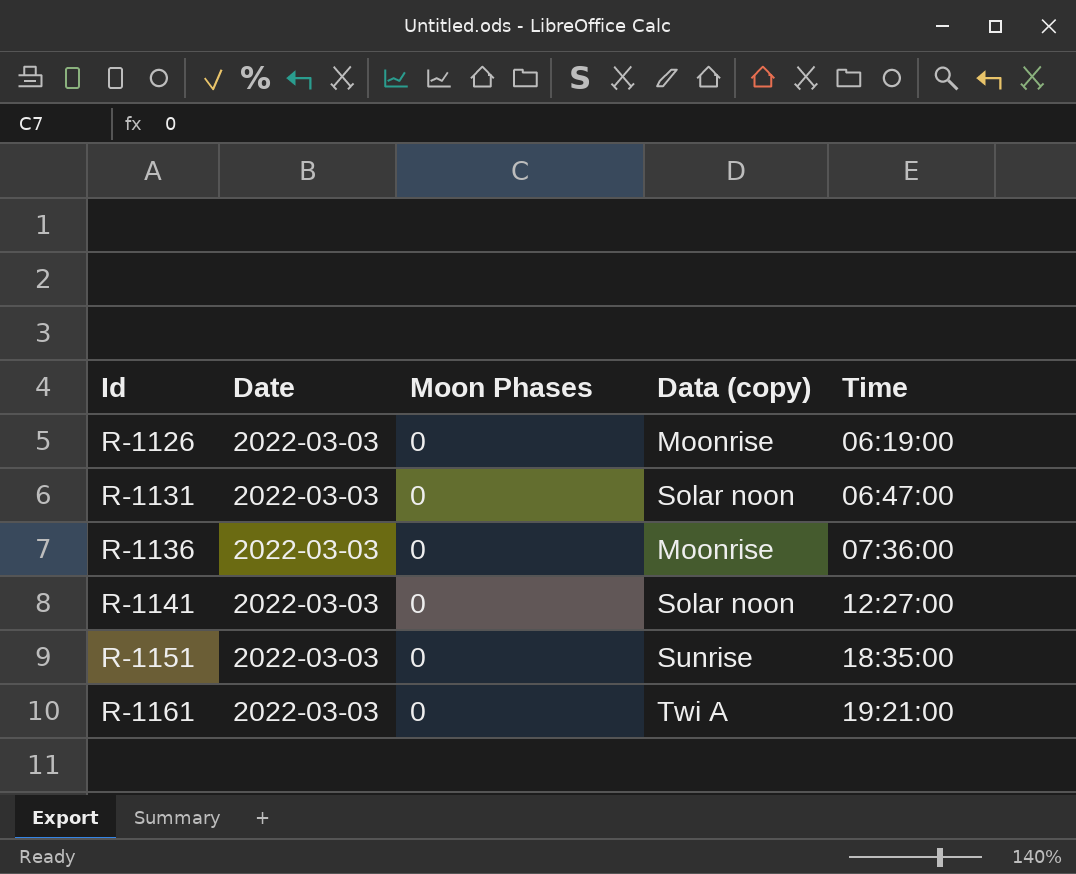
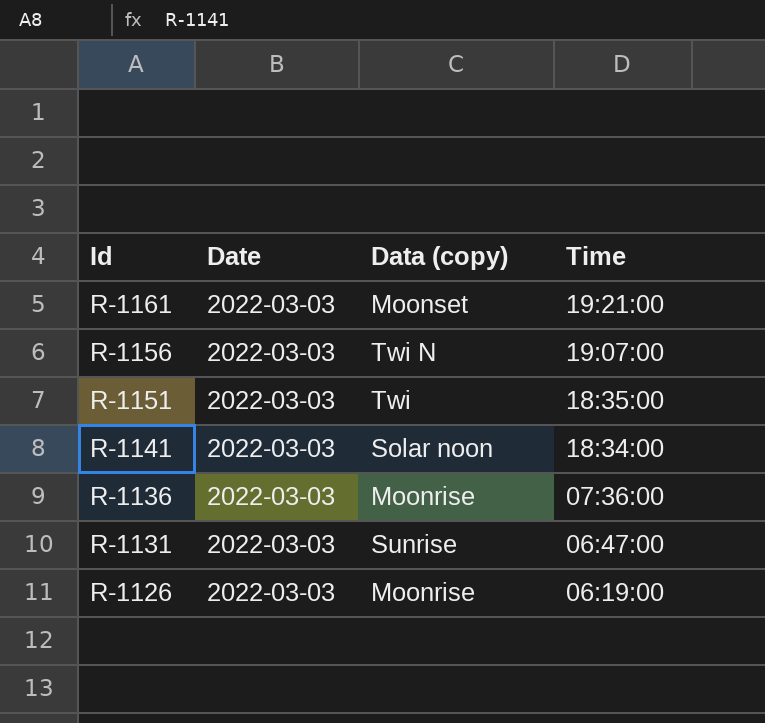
row order: Id ascending -> Id descending
column Moon Phases | position: 3 -> none
R-1161 | Data (copy): Twi A -> Moonset
row R-1156: none -> 2022-03-03 | Twi N | 19:07:00
R-1151 | Data (copy): Sunrise -> Twi
R-1141 | Time: 12:27:00 -> 18:34:00
R-1131 | Data (copy): Solar noon -> Sunrise

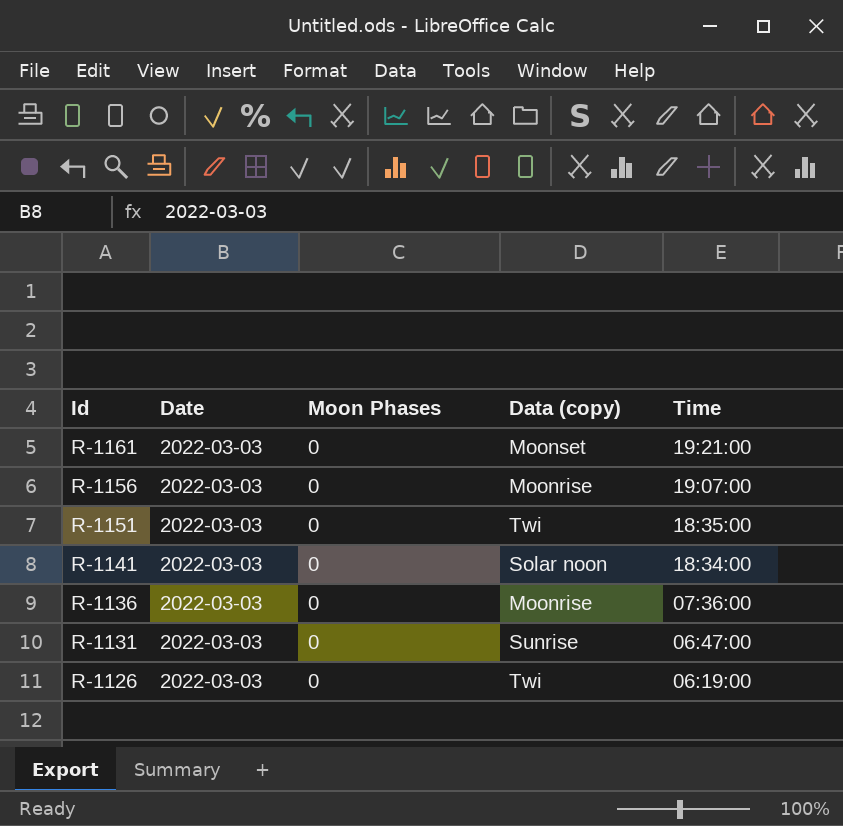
column Moon Phases | position: none -> 3
R-1156 | Data (copy): Twi N -> Moonrise
R-1126 | Data (copy): Moonrise -> Twi

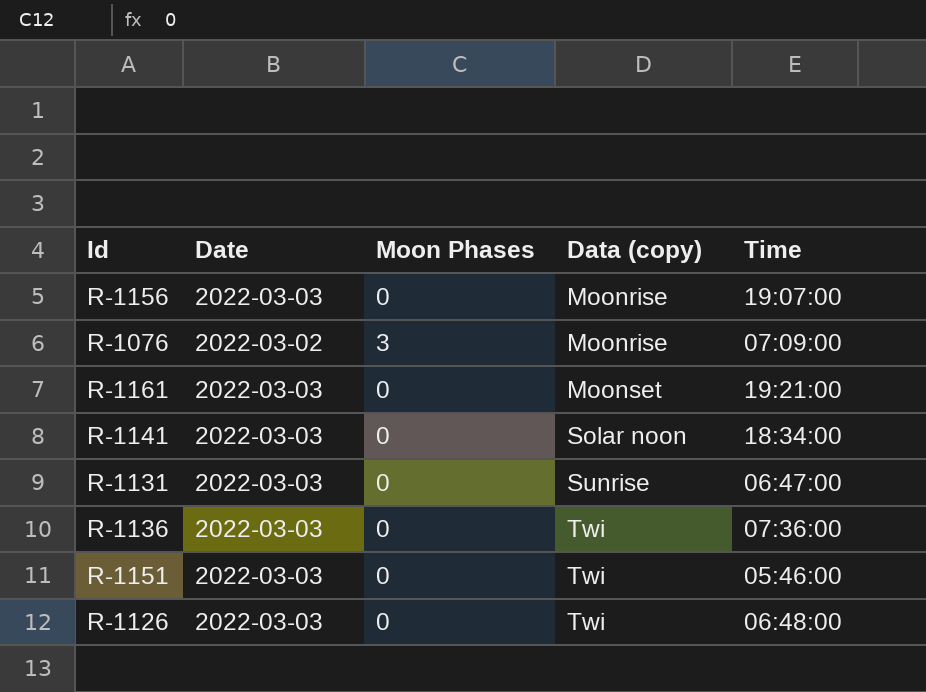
row order: Id descending -> Data (copy) ascending
row R-1076: none -> 2022-03-02 | 3 | Moonrise | 07:09:00
R-1136 | Data (copy): Moonrise -> Twi
R-1151 | Time: 18:35:00 -> 05:46:00
R-1126 | Time: 06:19:00 -> 06:48:00

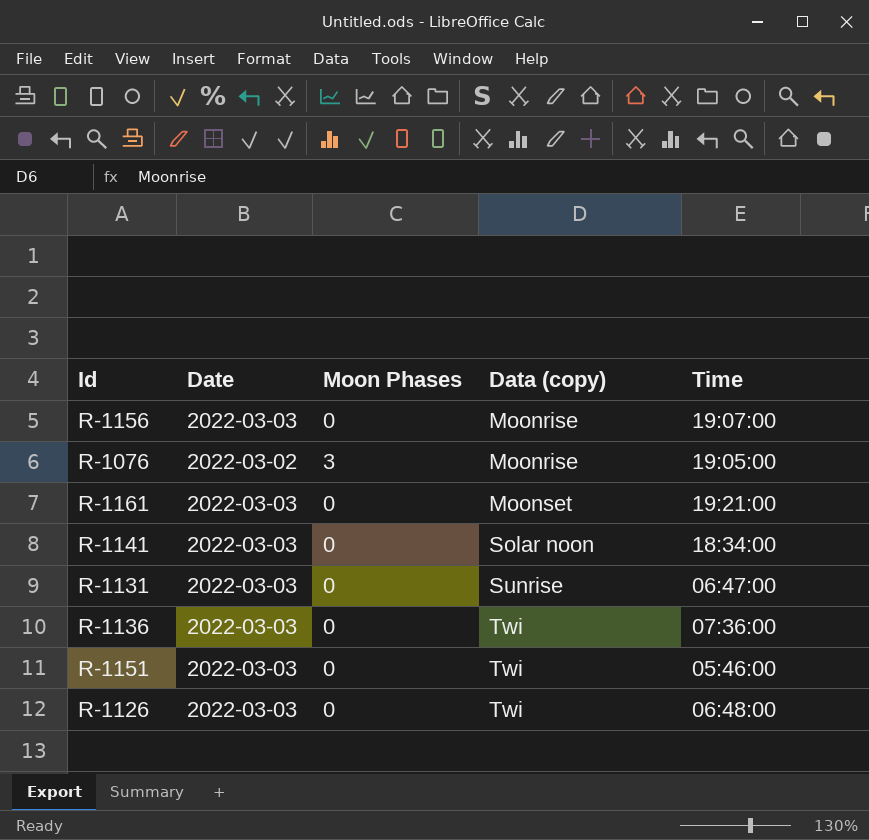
R-1076 | Time: 07:09:00 -> 19:05:00

